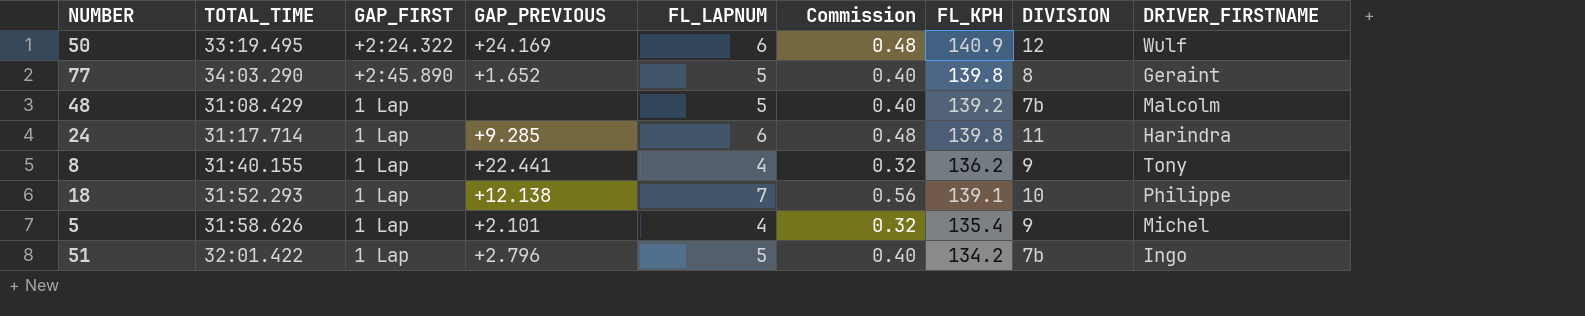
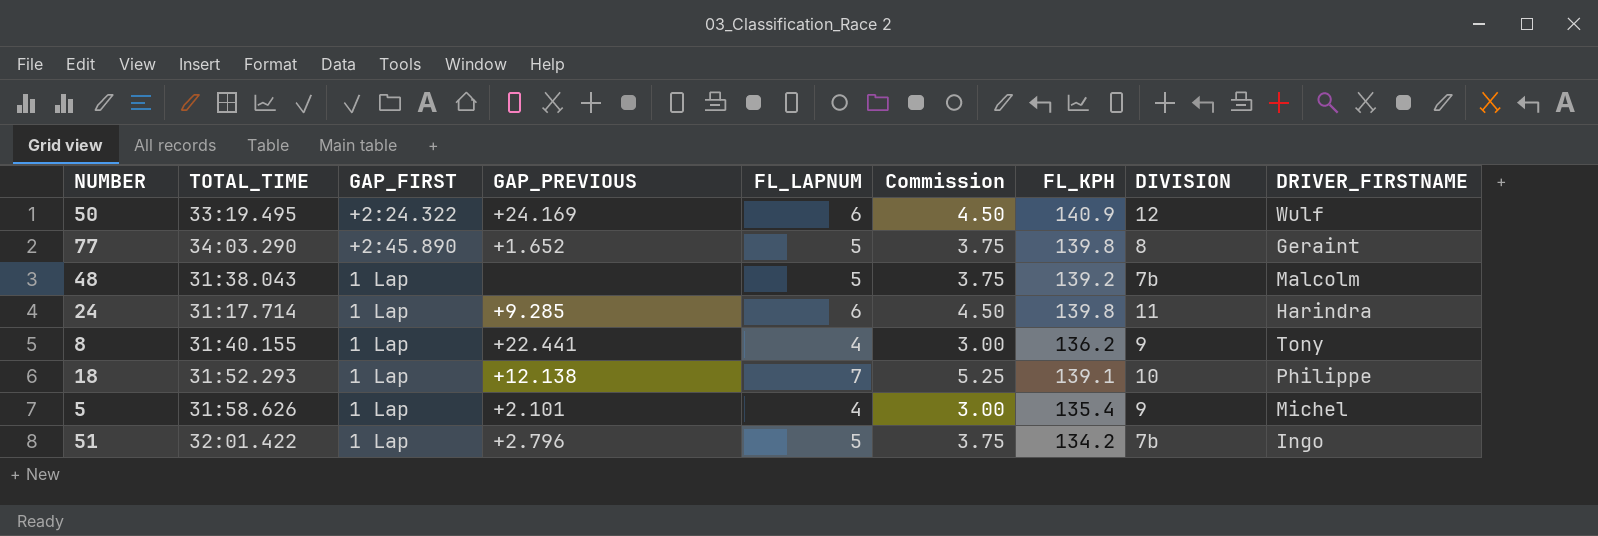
column Commission | formula: [FL_LAPNUM] * 0.08 -> [FL_LAPNUM] * 0.75
48 | TOTAL_TIME: 31:08.429 -> 31:38.043

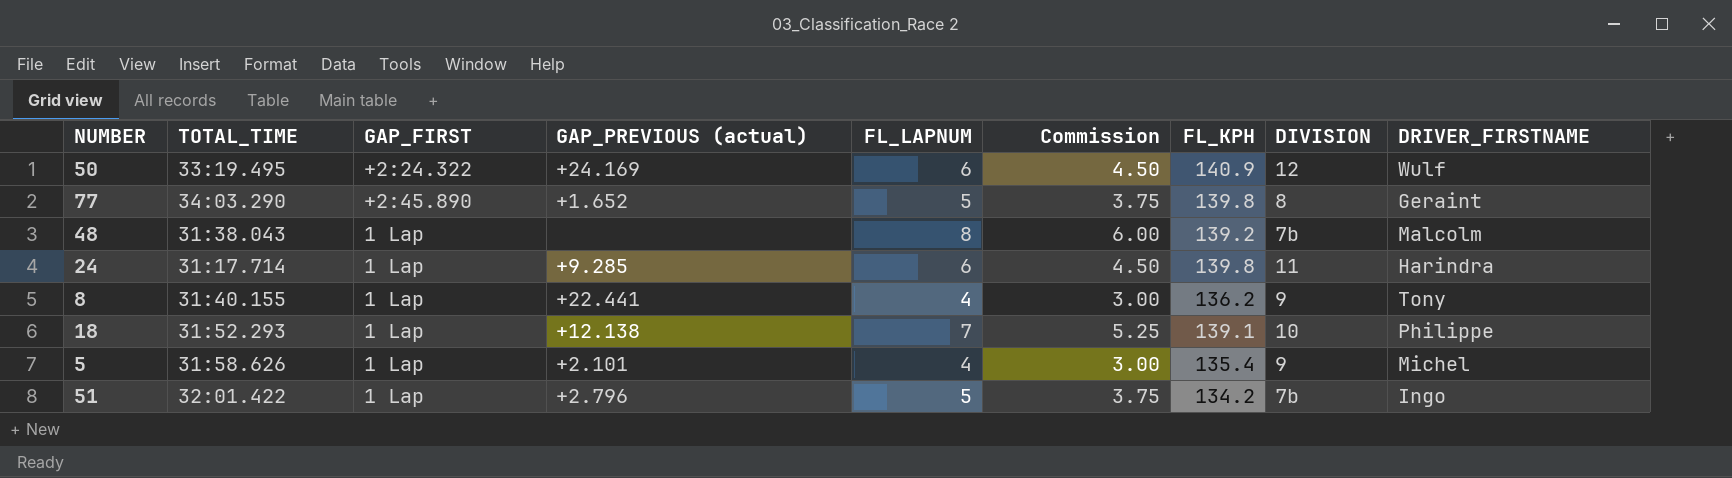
column name: GAP_PREVIOUS -> GAP_PREVIOUS (actual)
48 | FL_LAPNUM: 5 -> 8
48 | Commission: 3.75 -> 6.00

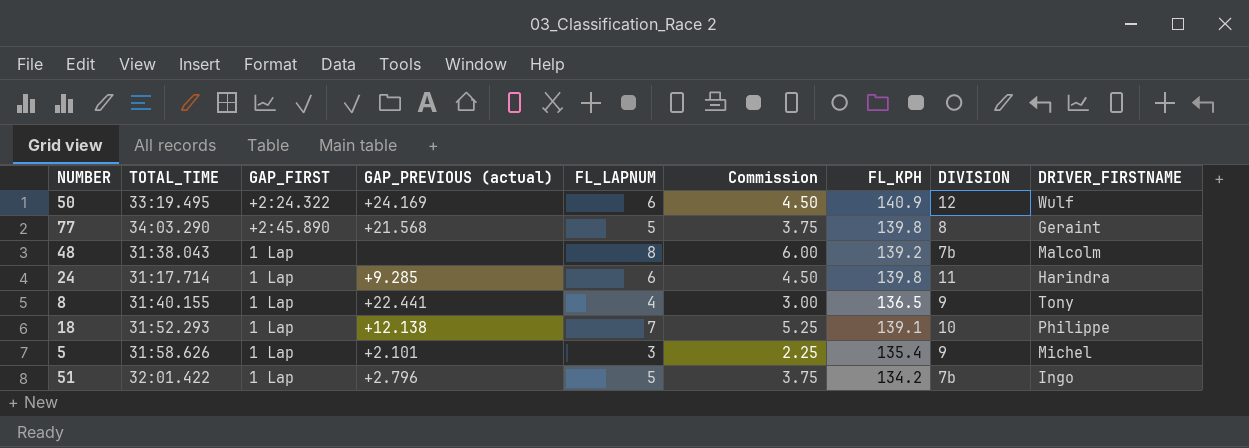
77 | GAP_PREVIOUS (actual): +1.652 -> +21.568
8 | FL_KPH: 136.2 -> 136.5
5 | FL_LAPNUM: 4 -> 3
5 | Commission: 3.00 -> 2.25

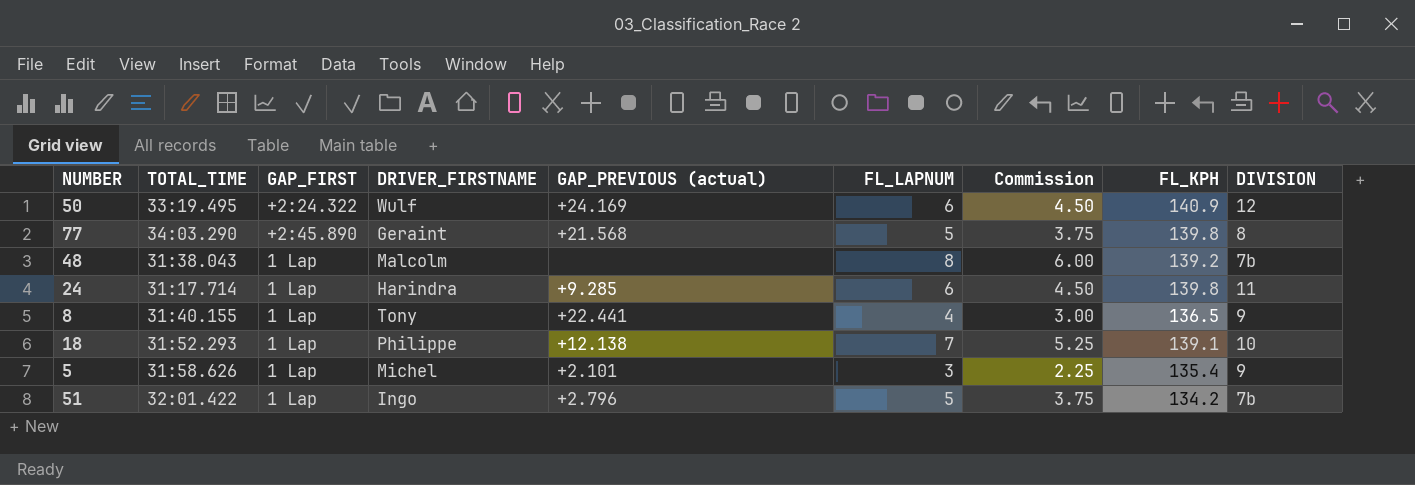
column DRIVER_FIRSTNAME | position: 9 -> 4

